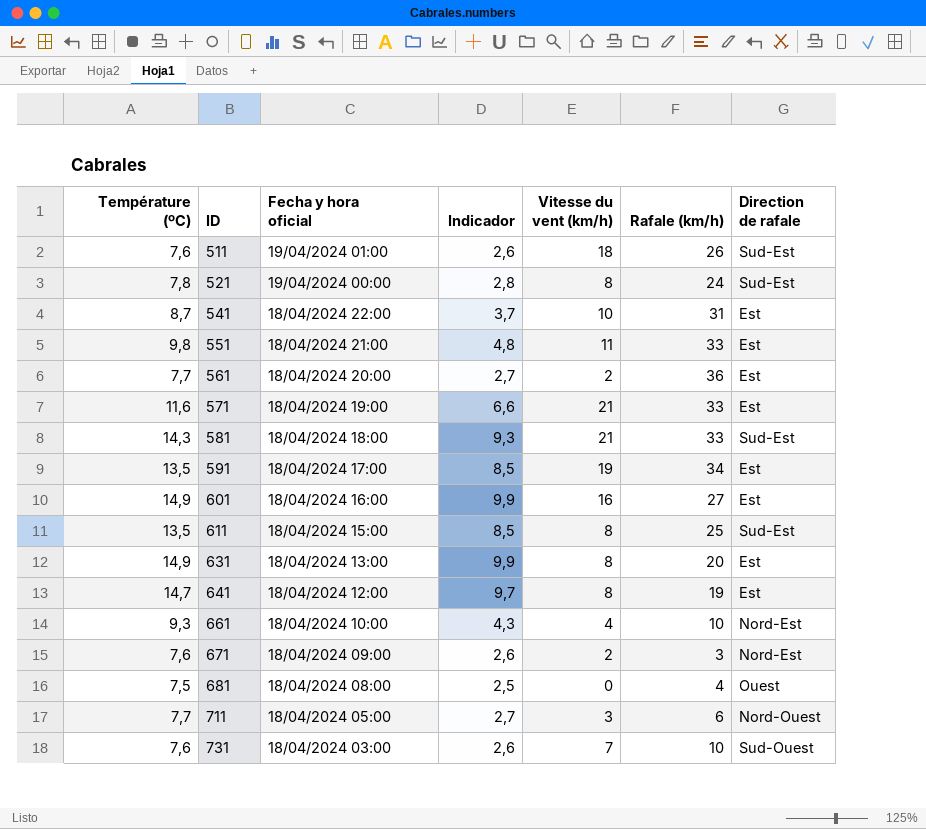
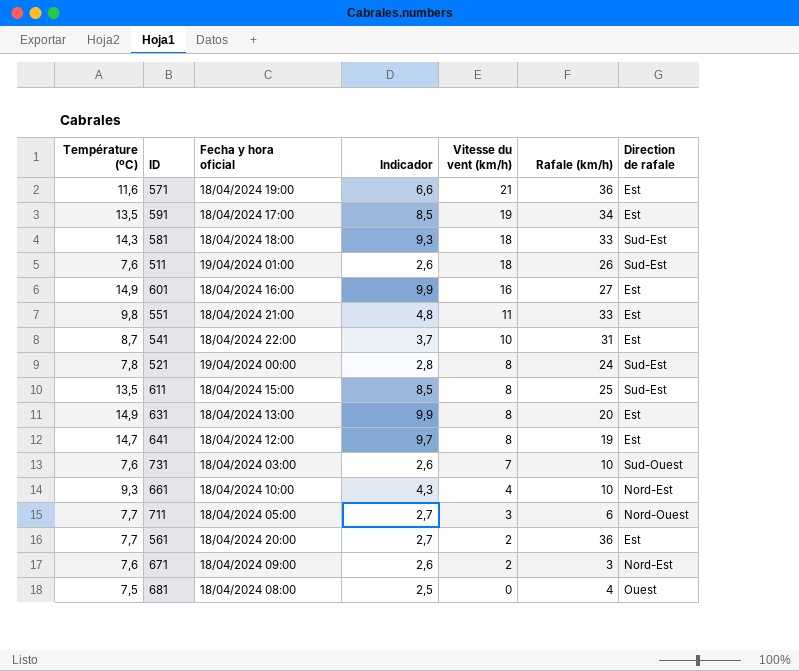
row order: ID ascending -> Vitesse du vent (km/h) descending
571 | Rafale (km/h): 33 -> 36
581 | Vitesse du vent (km/h): 21 -> 18

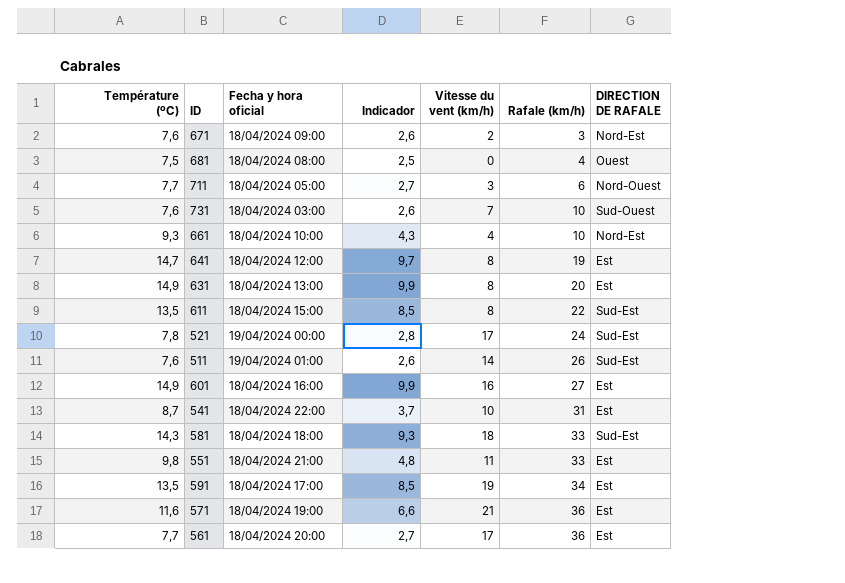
row order: Vitesse du vent (km/h) descending -> Rafale (km/h) ascending
column name: Direction de rafale -> DIRECTION DE RAFALE
611 | Rafale (km/h): 25 -> 22
521 | Vitesse du vent (km/h): 8 -> 17
511 | Vitesse du vent (km/h): 18 -> 14
561 | Vitesse du vent (km/h): 2 -> 17

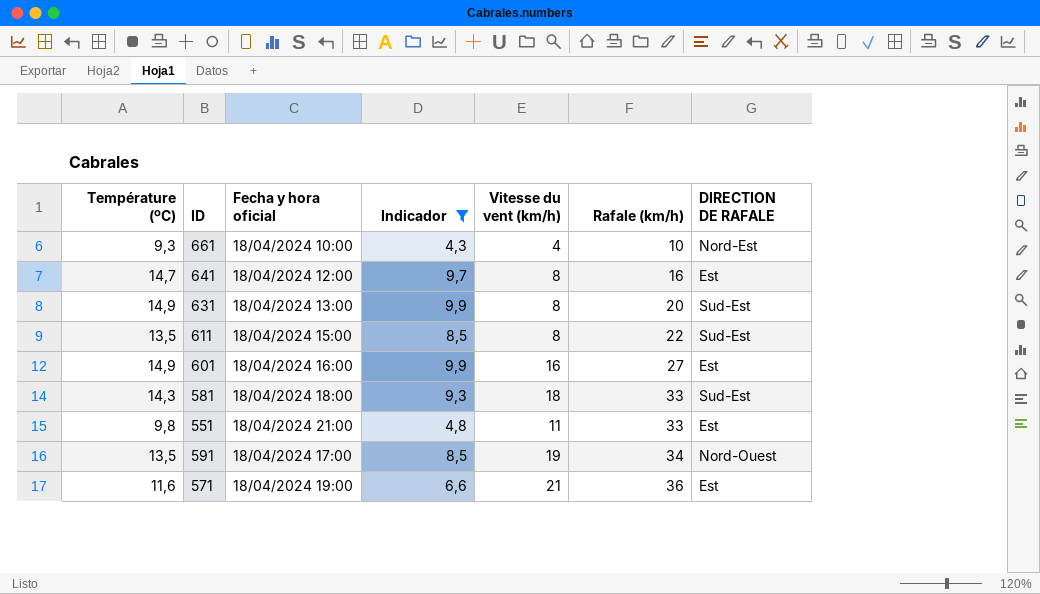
filter: none -> Indicador >= 4,3
641 | Rafale (km/h): 19 -> 16
631 | DIRECTION DE RAFALE: Est -> Sud-Est
591 | DIRECTION DE RAFALE: Est -> Nord-Ouest

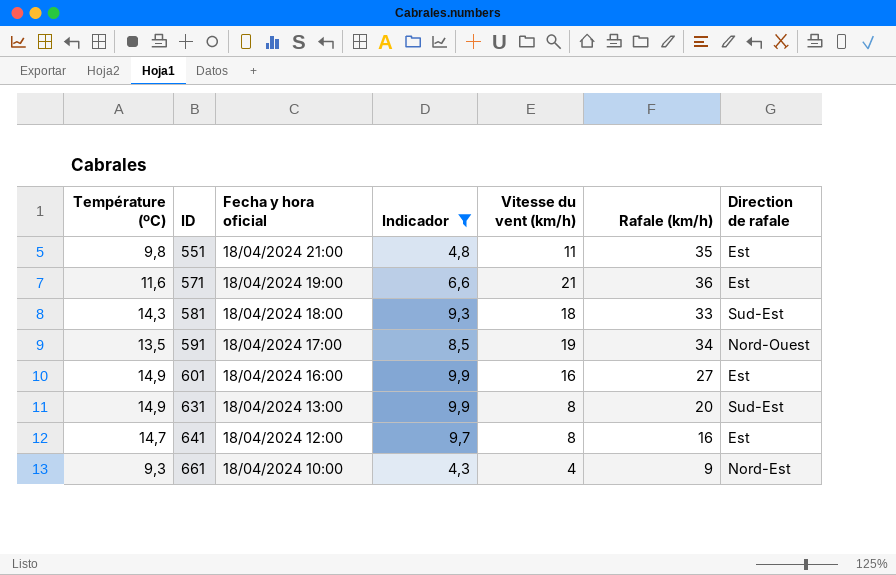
row order: Rafale (km/h) ascending -> ID ascending
column name: DIRECTION DE RAFALE -> Direction de rafale
row 611: 13,5 | 18/04/2024 15:00 | 8,5 | 8 | 22 | Sud-Est -> none
551 | Rafale (km/h): 33 -> 35
661 | Rafale (km/h): 10 -> 9

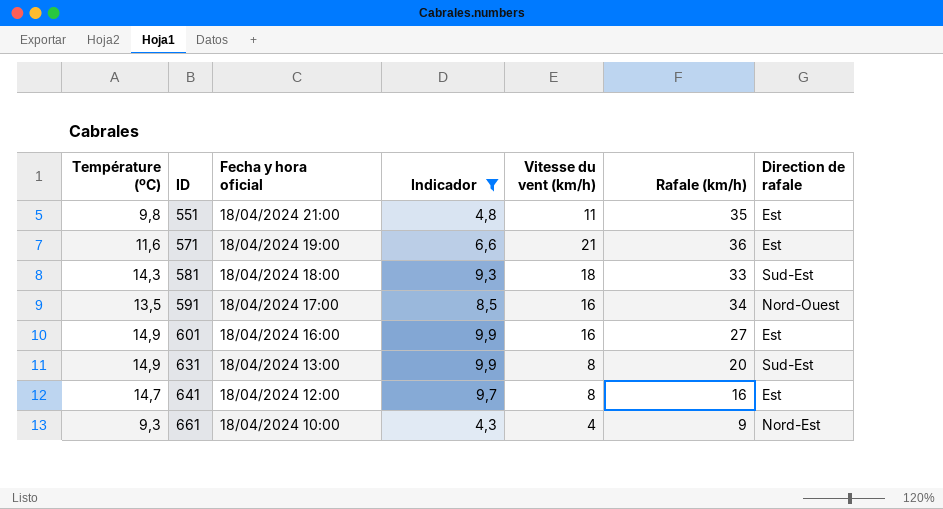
591 | Vitesse du vent (km/h): 19 -> 16

